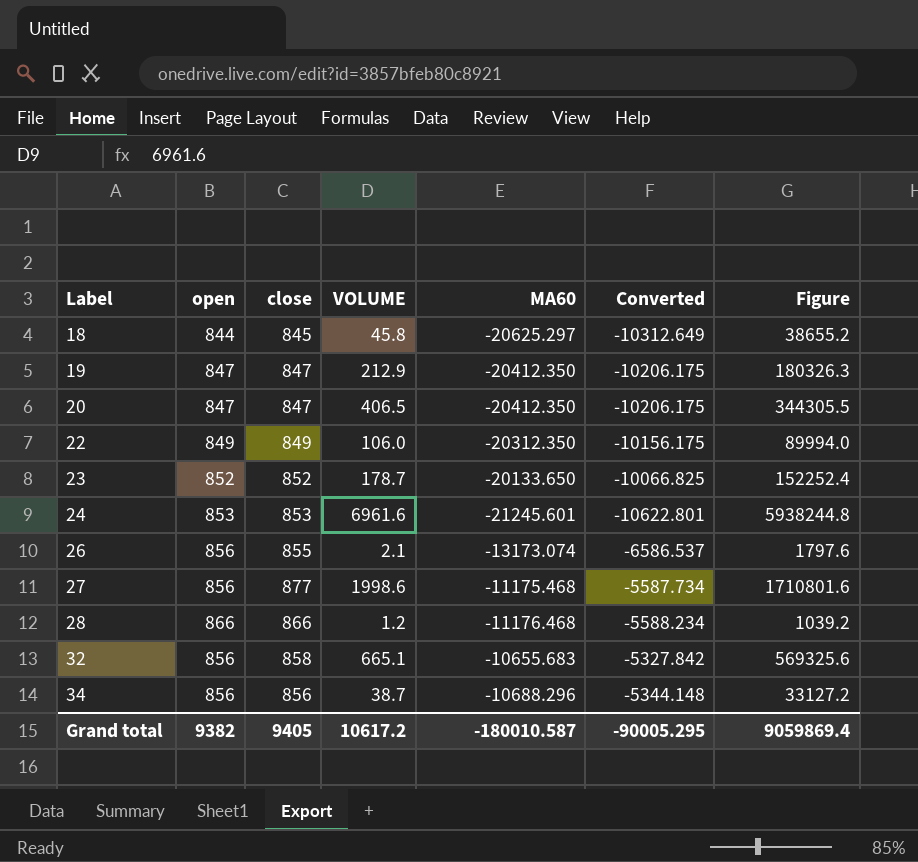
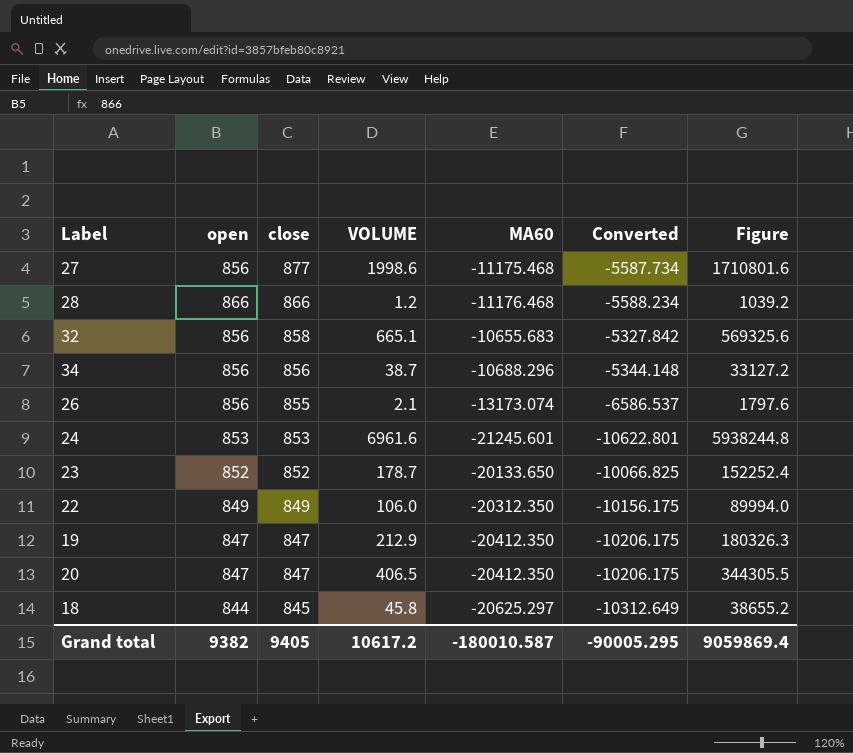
row order: Label ascending -> close descending

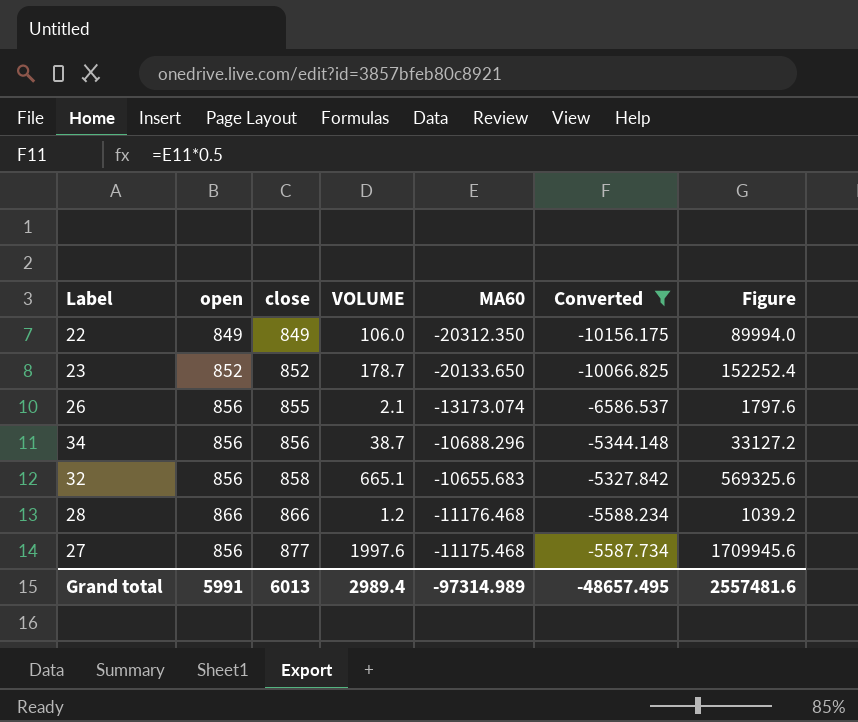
filter: none -> Converted >= -10156.175
row order: close descending -> close ascending
27 | VOLUME: 1998.6 -> 1997.6
27 | Figure: 1710801.6 -> 1709945.6
Grand total | open: 9382 -> 5991
Grand total | close: 9405 -> 6013
Grand total | VOLUME: 10617.2 -> 2989.4
Grand total | MA60: -180010.587 -> -97314.989
Grand total | Converted: -90005.295 -> -48657.495
Grand total | Figure: 9059869.4 -> 2557481.6

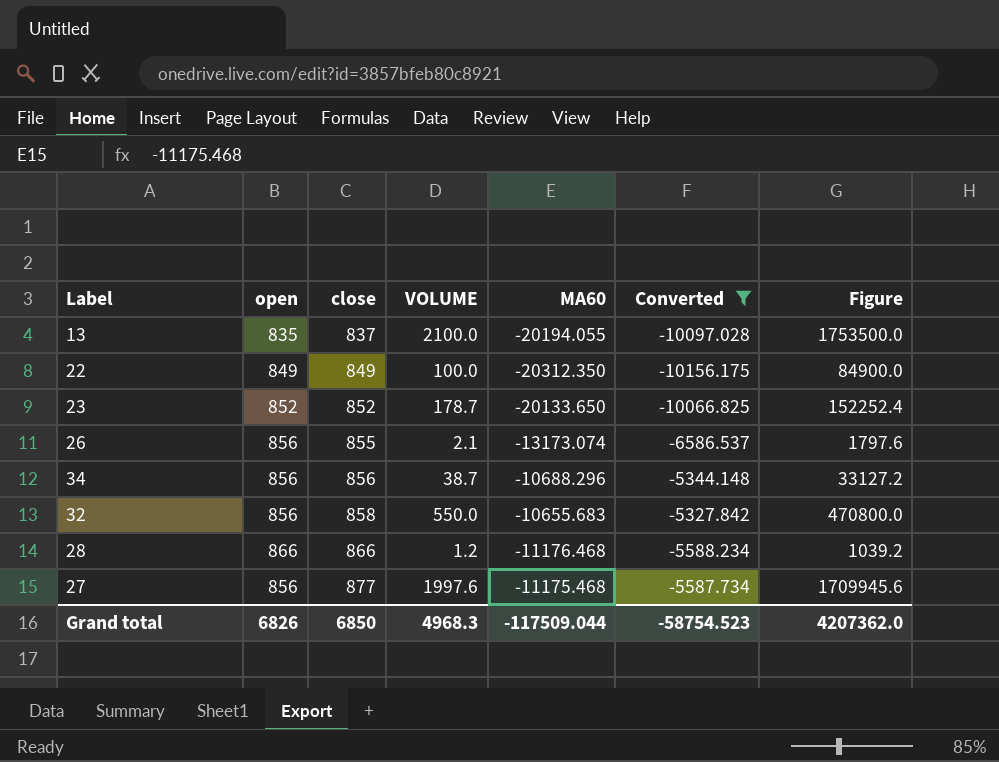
row 13: none -> 835 | 837 | 2100.0 | -20194.055 | -10097.028 | 1753500.0
22 | VOLUME: 106.0 -> 100.0
22 | Figure: 89994.0 -> 84900.0
32 | VOLUME: 665.1 -> 550.0
32 | Figure: 569325.6 -> 470800.0
Grand total | open: 5991 -> 6826
Grand total | close: 6013 -> 6850
Grand total | VOLUME: 2989.4 -> 4968.3
Grand total | MA60: -97314.989 -> -117509.044
Grand total | Converted: -48657.495 -> -58754.523
Grand total | Figure: 2557481.6 -> 4207362.0

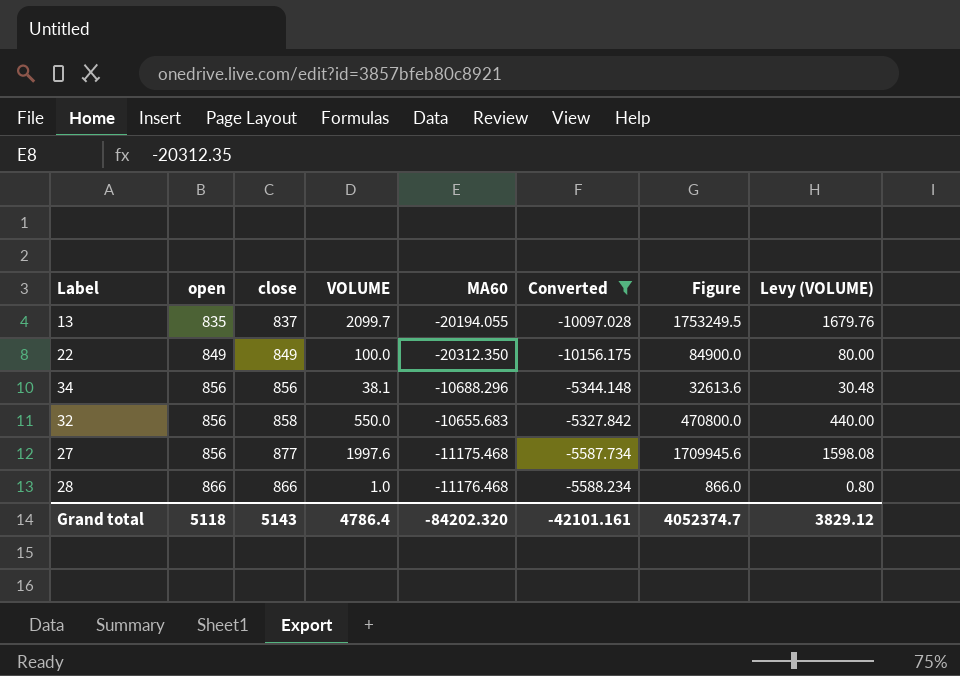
row order: close ascending -> open ascending
column Levy (VOLUME) | formula: none -> [VOLUME] * 0.8
row 23: 852 | 852 | 178.7 | -20133.650 | -10066.825 | 152252.4 -> none
row 26: 856 | 855 | 2.1 | -13173.074 | -6586.537 | 1797.6 -> none
13 | VOLUME: 2100.0 -> 2099.7
13 | Figure: 1753500.0 -> 1753249.5
34 | VOLUME: 38.7 -> 38.1
34 | Figure: 33127.2 -> 32613.6
28 | VOLUME: 1.2 -> 1.0
28 | Figure: 1039.2 -> 866.0
Grand total | open: 6826 -> 5118
Grand total | close: 6850 -> 5143
Grand total | VOLUME: 4968.3 -> 4786.4
Grand total | MA60: -117509.044 -> -84202.320
Grand total | Converted: -58754.523 -> -42101.161
Grand total | Figure: 4207362.0 -> 4052374.7

